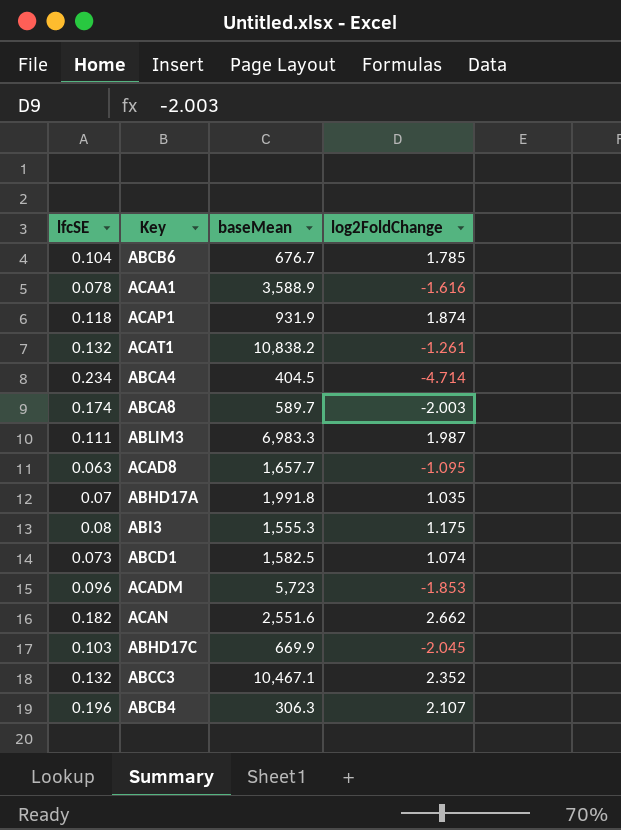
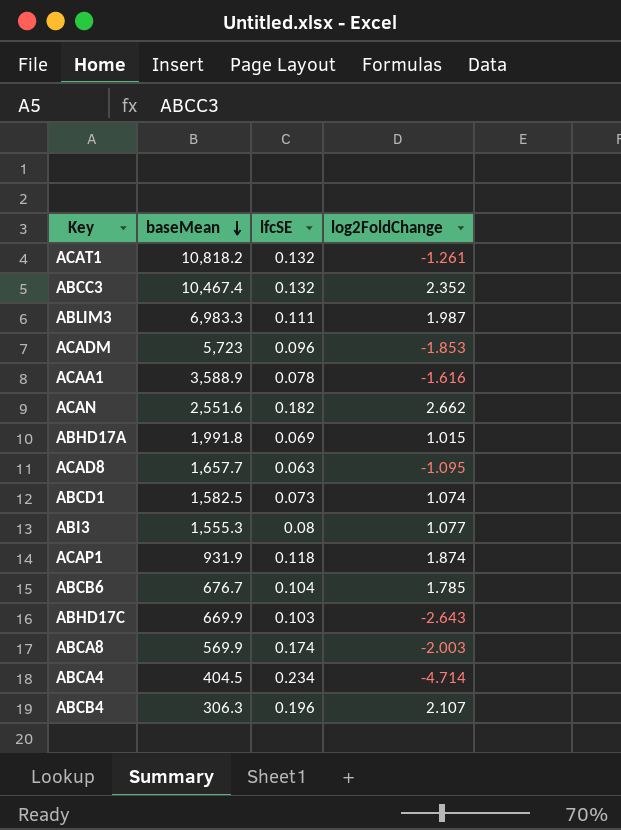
row order: none -> baseMean descending
column lfcSE | position: 1 -> 3
ACAT1 | baseMean: 10,838.2 -> 10,818.2
ABCC3 | baseMean: 10,467.1 -> 10,467.4
ABHD17A | lfcSE: 0.07 -> 0.069
ABHD17A | log2FoldChange: 1.035 -> 1.015
ABI3 | log2FoldChange: 1.175 -> 1.077
ABHD17C | log2FoldChange: -2.045 -> -2.643
ABCA8 | baseMean: 589.7 -> 569.9

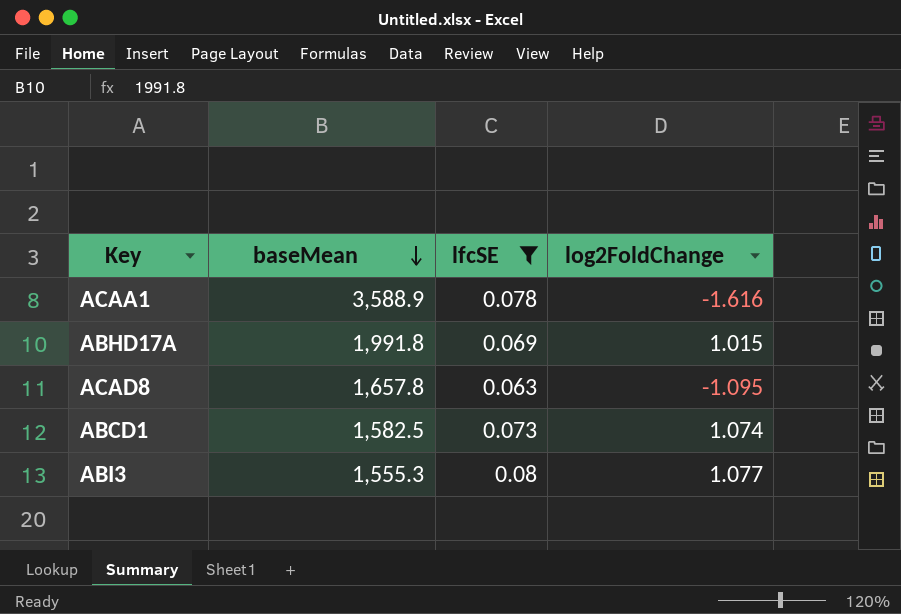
filter: none -> lfcSE <= 0.08
ACAD8 | baseMean: 1,657.7 -> 1,657.8

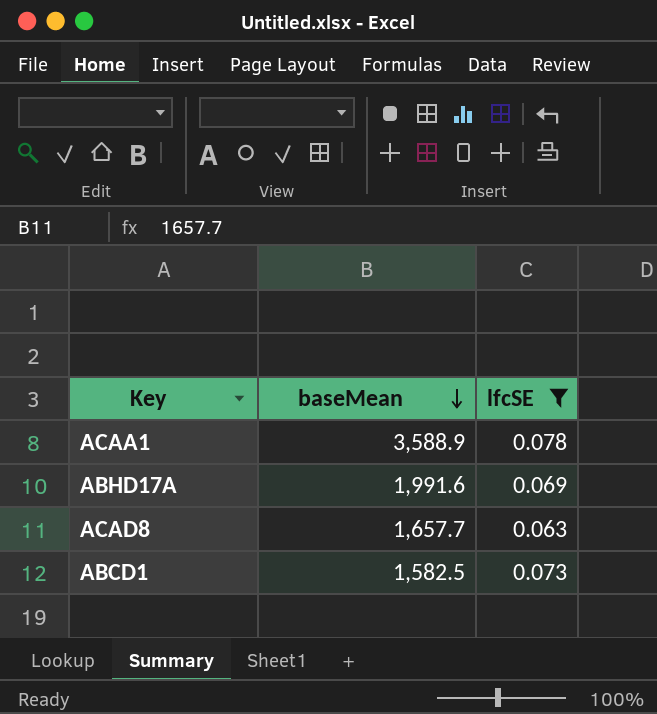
column log2FoldChange | position: 4 -> none
row ABI3: 1,555.3 | 0.08 | 1.077 -> none
ABHD17A | baseMean: 1,991.8 -> 1,991.6
ACAD8 | baseMean: 1,657.8 -> 1,657.7

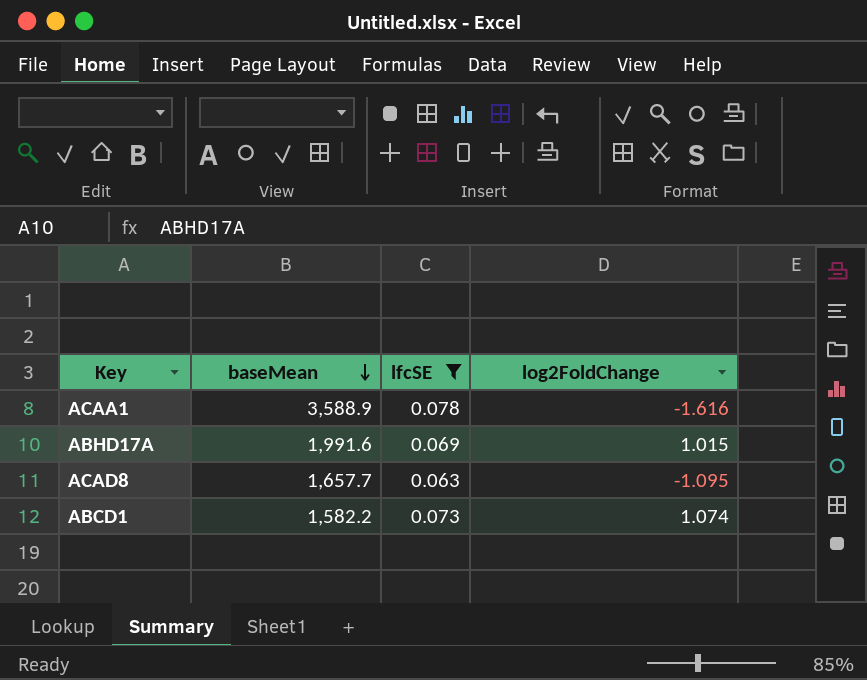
column log2FoldChange | position: none -> 4
ABCD1 | baseMean: 1,582.5 -> 1,582.2

